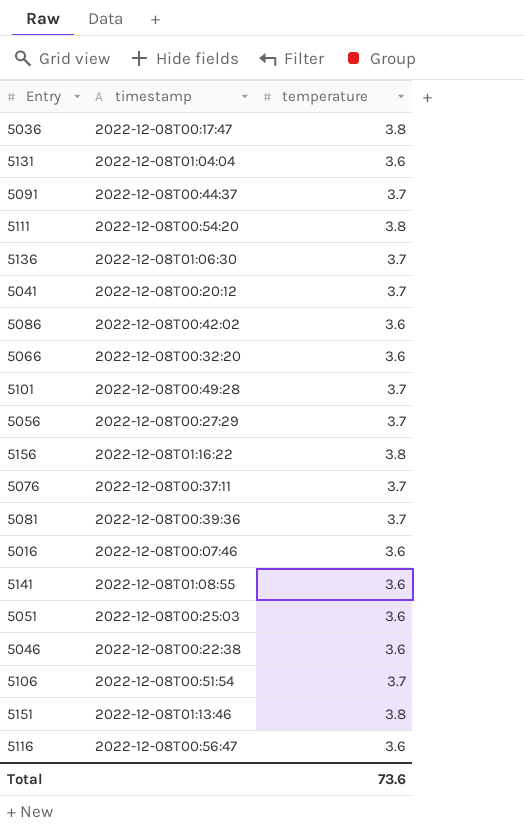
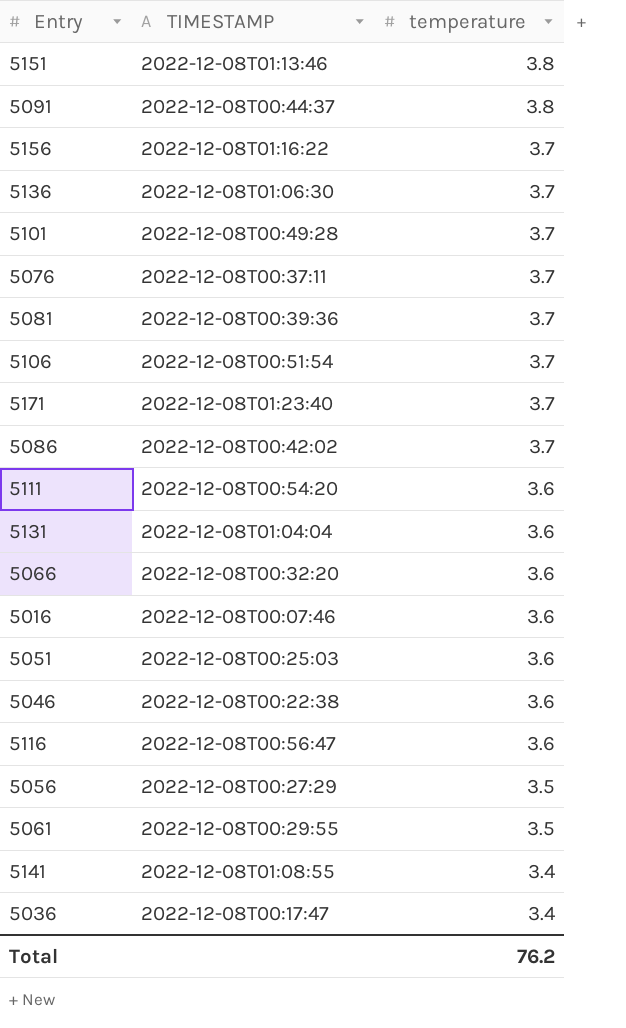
row order: none -> temperature descending
column name: timestamp -> TIMESTAMP
row 5041: 2022-12-08T00:20:12 | 3.7 -> none
5091 | temperature: 3.7 -> 3.8
5156 | temperature: 3.8 -> 3.7
row 5171: none -> 2022-12-08T01:23:40 | 3.7
5086 | temperature: 3.6 -> 3.7
5111 | temperature: 3.8 -> 3.6
5056 | temperature: 3.7 -> 3.5
row 5061: none -> 2022-12-08T00:29:55 | 3.5
5141 | temperature: 3.6 -> 3.4
5036 | temperature: 3.8 -> 3.4
Total | temperature: 73.6 -> 76.2

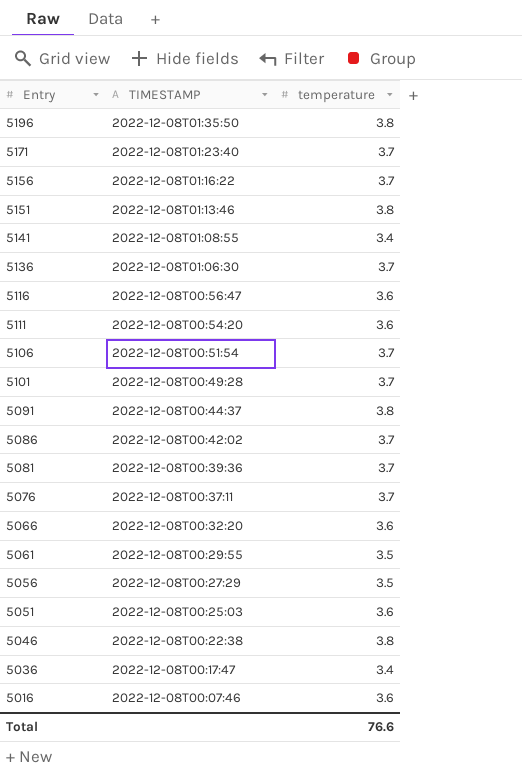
row order: temperature descending -> Entry descending
row 5131: 2022-12-08T01:04:04 | 3.6 -> none
row 5196: none -> 2022-12-08T01:35:50 | 3.8
5046 | temperature: 3.6 -> 3.8
Total | temperature: 76.2 -> 76.6

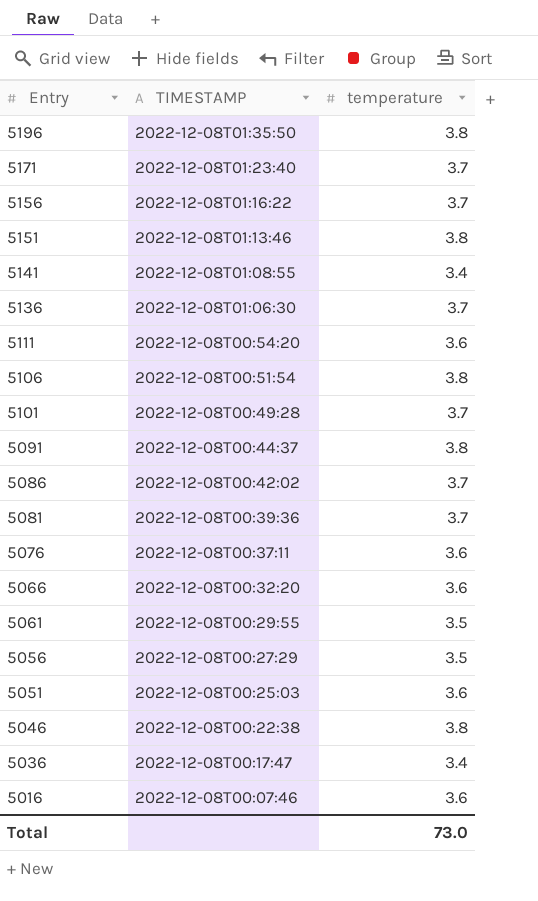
row 5116: 2022-12-08T00:56:47 | 3.6 -> none
5106 | temperature: 3.7 -> 3.8
5076 | temperature: 3.7 -> 3.6
Total | temperature: 76.6 -> 73.0

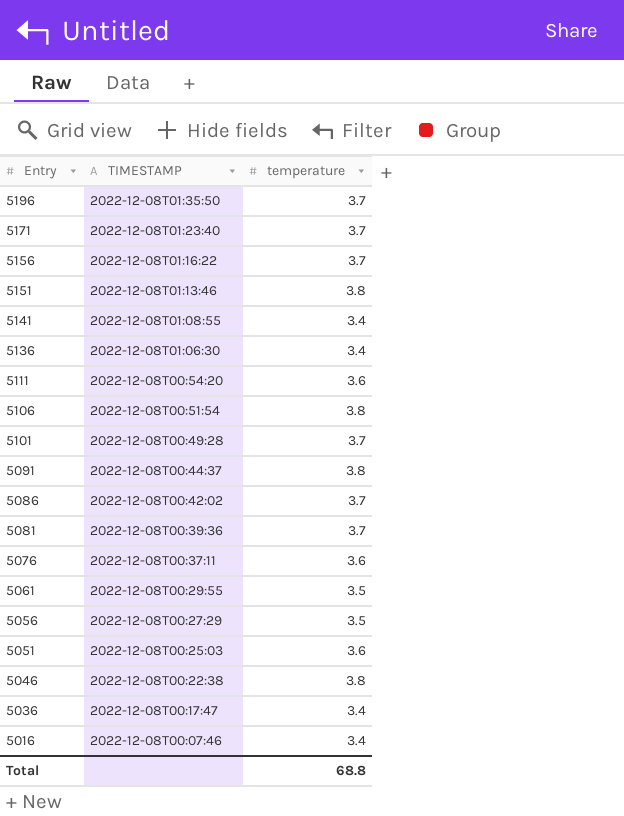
row 5066: 2022-12-08T00:32:20 | 3.6 -> none
5196 | temperature: 3.8 -> 3.7
5136 | temperature: 3.7 -> 3.4
5016 | temperature: 3.6 -> 3.4
Total | temperature: 73.0 -> 68.8

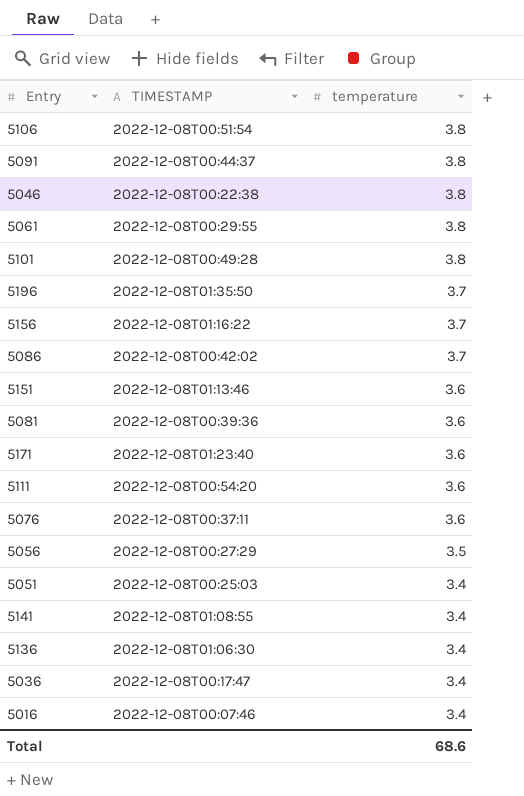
row order: Entry descending -> temperature descending
5061 | temperature: 3.5 -> 3.8
5101 | temperature: 3.7 -> 3.8
5151 | temperature: 3.8 -> 3.6
5081 | temperature: 3.7 -> 3.6
5171 | temperature: 3.7 -> 3.6
5051 | temperature: 3.6 -> 3.4
Total | temperature: 68.8 -> 68.6

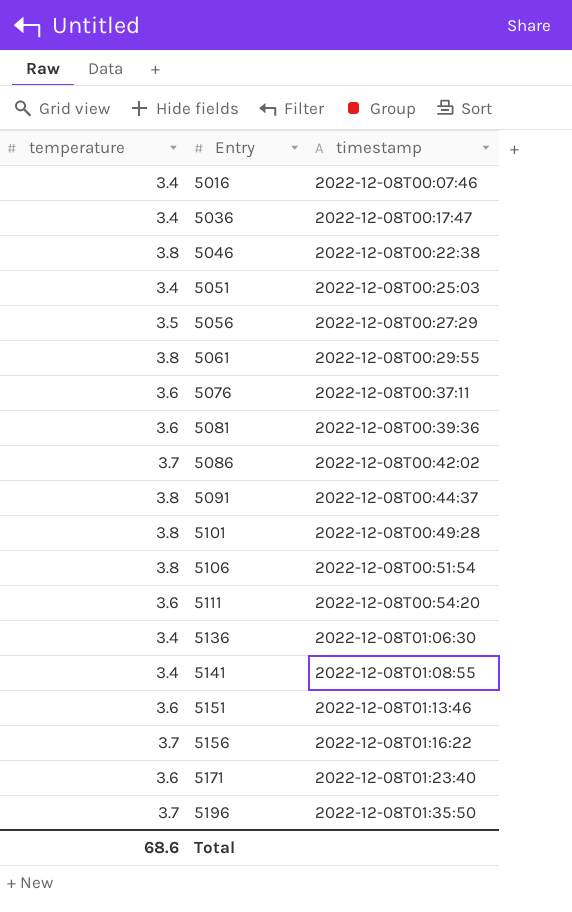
row order: temperature descending -> Entry ascending
column temperature | position: 3 -> 1
column name: TIMESTAMP -> timestamp

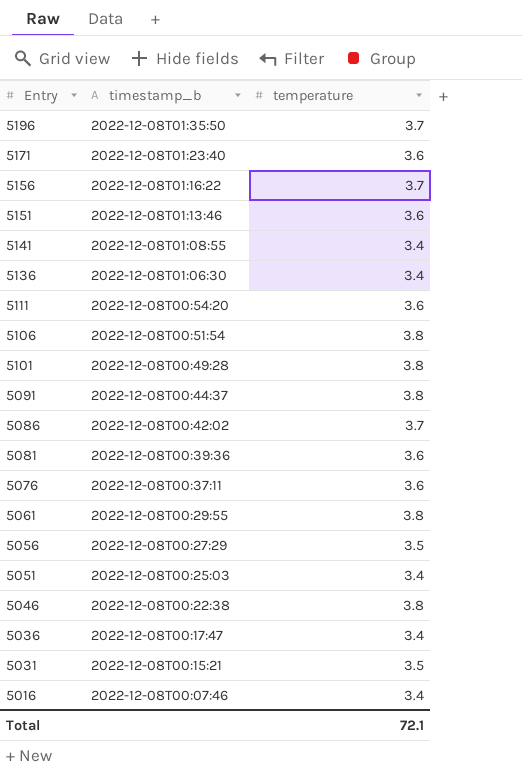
row order: Entry ascending -> Entry descending
column name: timestamp -> timestamp_b
column temperature | position: 1 -> 3
row 5031: none -> 2022-12-08T00:15:21 | 3.5
Total | temperature: 68.6 -> 72.1

